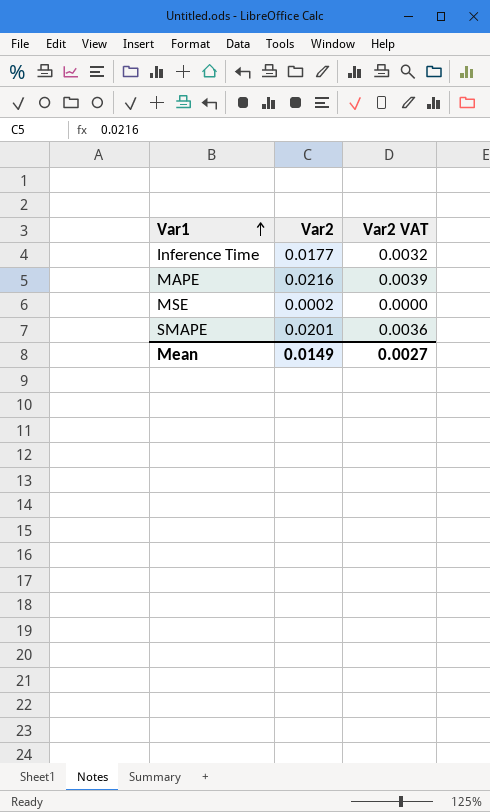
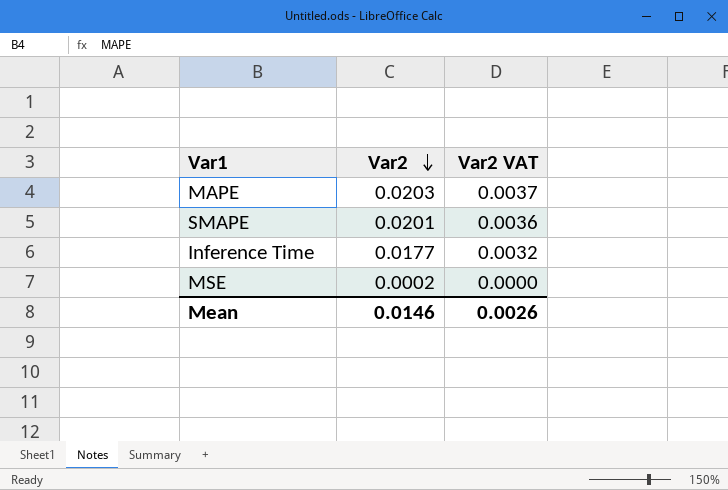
row order: Var1 ascending -> Var2 descending
MAPE | Var2: 0.0216 -> 0.0203
MAPE | Var2 VAT: 0.0039 -> 0.0037
Mean | Var2: 0.0149 -> 0.0146
Mean | Var2 VAT: 0.0027 -> 0.0026

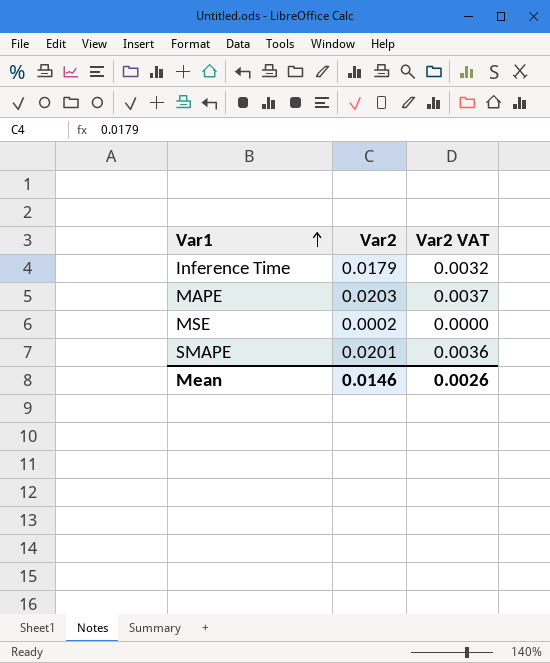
row order: Var2 descending -> Var1 ascending
Inference Time | Var2: 0.0177 -> 0.0179

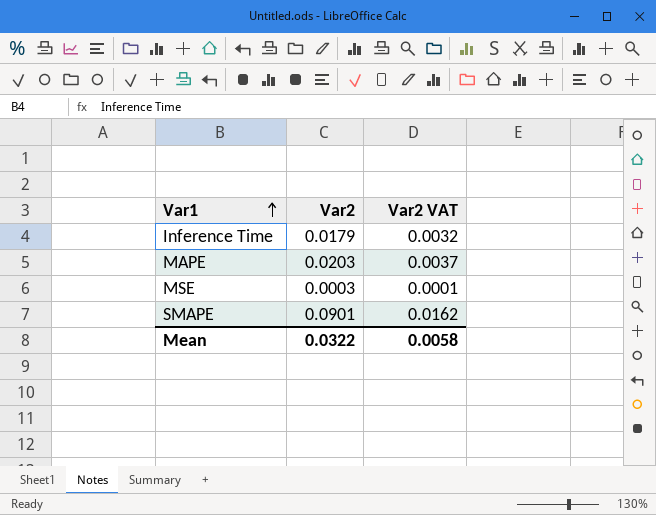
MSE | Var2: 0.0002 -> 0.0003
MSE | Var2 VAT: 0.0000 -> 0.0001
SMAPE | Var2: 0.0201 -> 0.0901
SMAPE | Var2 VAT: 0.0036 -> 0.0162
Mean | Var2: 0.0146 -> 0.0322
Mean | Var2 VAT: 0.0026 -> 0.0058

